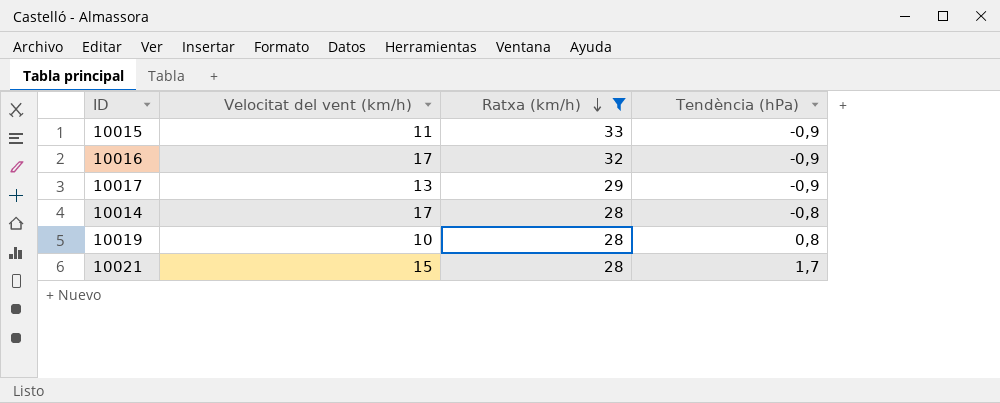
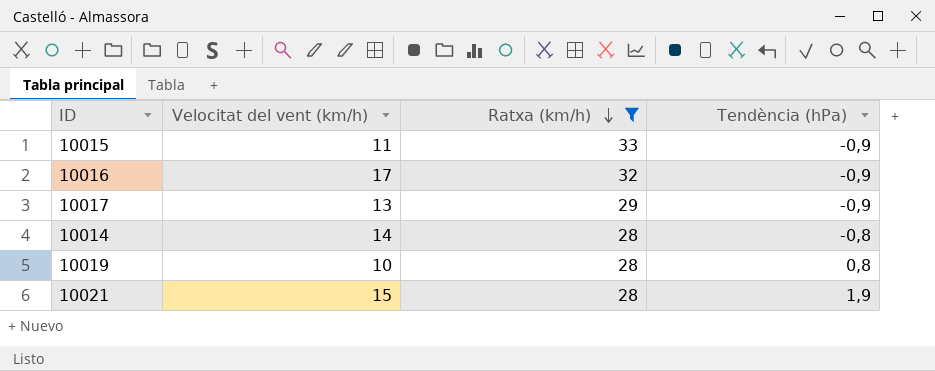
10014 | Velocitat del vent (km/h): 17 -> 14
10021 | Tendència (hPa): 1,7 -> 1,9

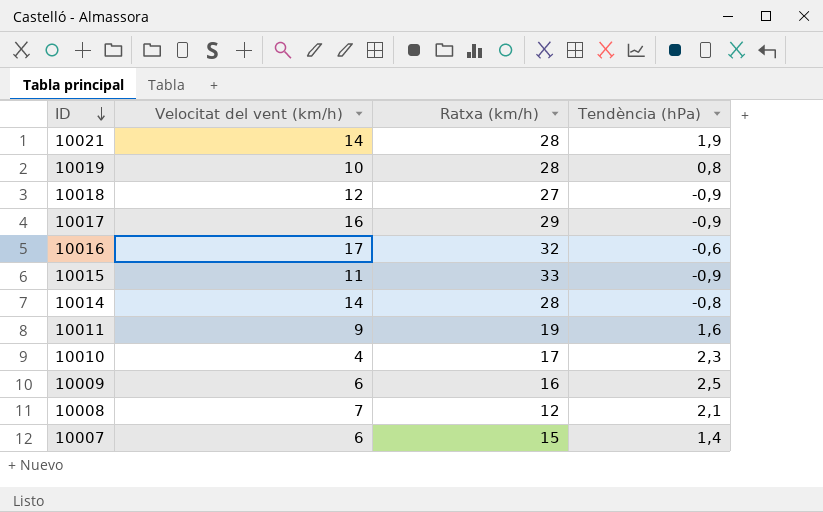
filter: Ratxa (km/h) >= 28 -> none
row order: Ratxa (km/h) descending -> ID descending
10021 | Velocitat del vent (km/h): 15 -> 14
10017 | Velocitat del vent (km/h): 13 -> 16
10016 | Tendència (hPa): -0,9 -> -0,6

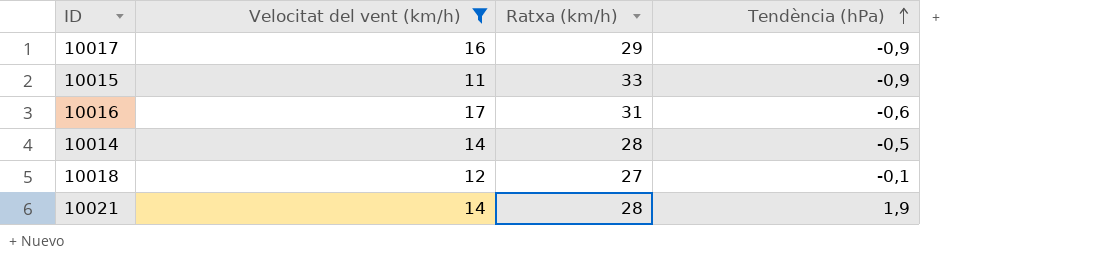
filter: none -> Velocitat del vent (km/h) >= 11
row order: ID descending -> Tendència (hPa) ascending
10016 | Ratxa (km/h): 32 -> 31
10014 | Tendència (hPa): -0,8 -> -0,5
10018 | Tendència (hPa): -0,9 -> -0,1

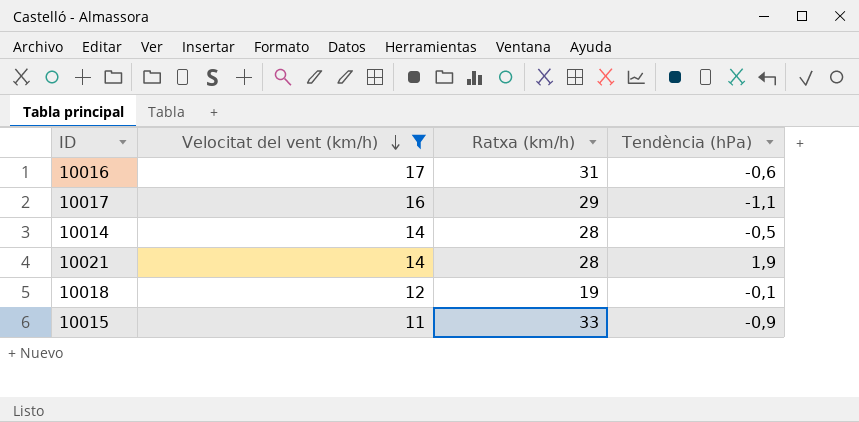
row order: Tendència (hPa) ascending -> Velocitat del vent (km/h) descending
10017 | Tendència (hPa): -0,9 -> -1,1
10018 | Ratxa (km/h): 27 -> 19

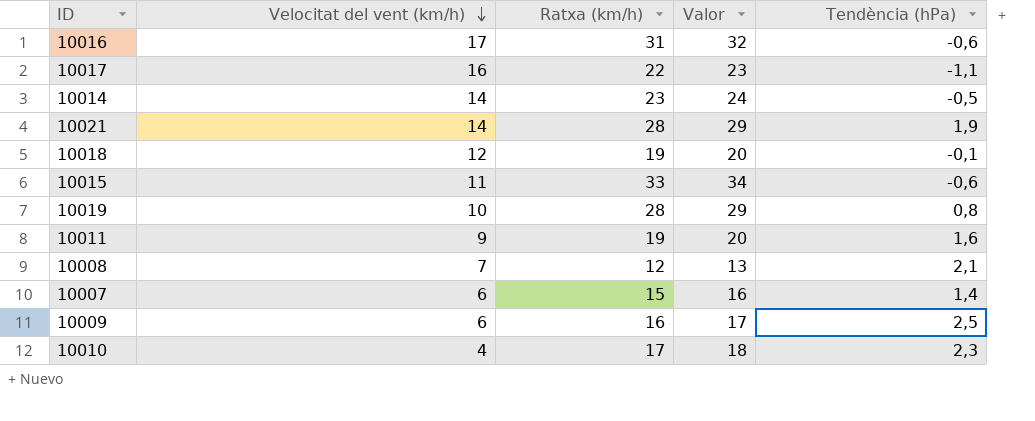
filter: Velocitat del vent (km/h) >= 11 -> none
column Valor | formula: none -> [Ratxa (km/h)] + 1
10017 | Ratxa (km/h): 29 -> 22
10014 | Ratxa (km/h): 28 -> 23
10015 | Tendència (hPa): -0,9 -> -0,6

